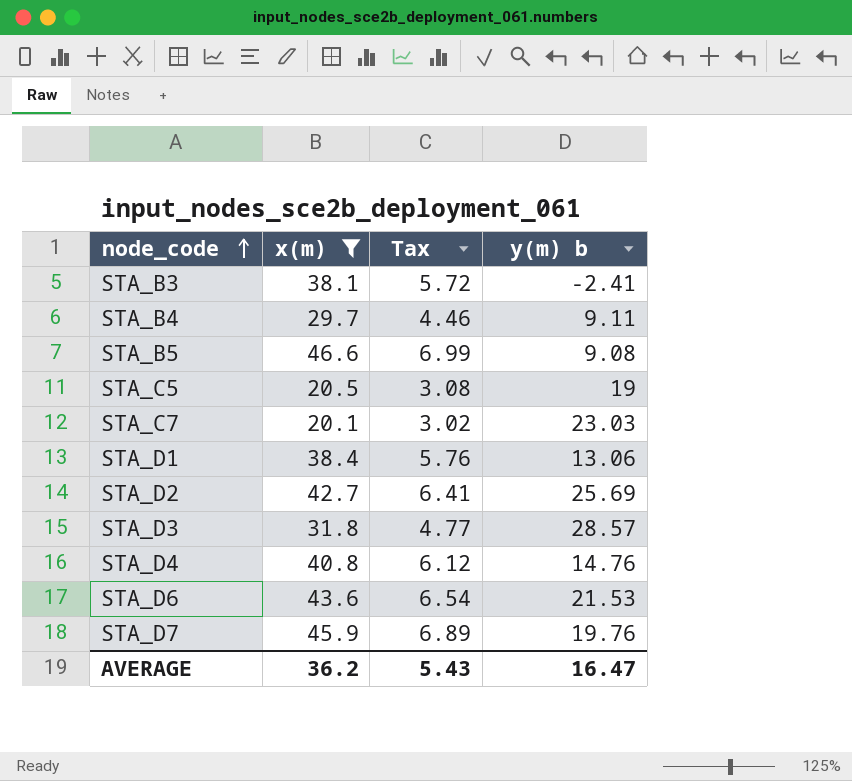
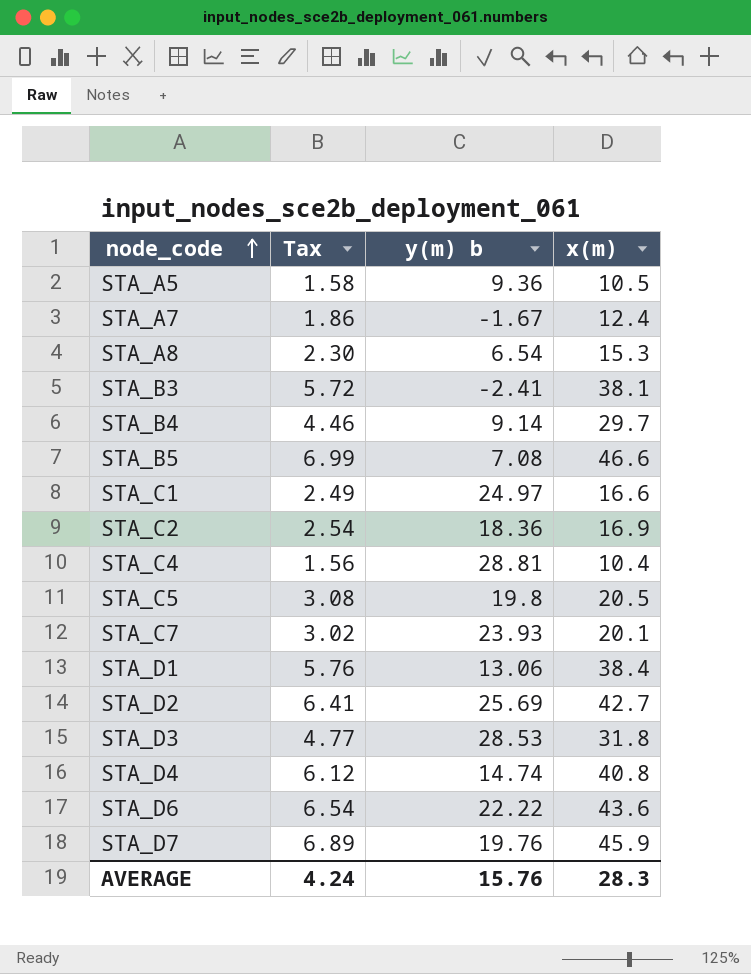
filter: x(m) >= 20.1 -> none
column x(m) | position: 2 -> 4
STA_B4 | y(m) b: 9.11 -> 9.14
STA_B5 | y(m) b: 9.08 -> 7.08
STA_C5 | y(m) b: 19 -> 19.8
STA_C7 | y(m) b: 23.03 -> 23.93
STA_D3 | y(m) b: 28.57 -> 28.53
STA_D4 | y(m) b: 14.76 -> 14.74
STA_D6 | y(m) b: 21.53 -> 22.22
AVERAGE | Tax: 5.43 -> 4.24
AVERAGE | y(m) b: 16.47 -> 15.76
AVERAGE | x(m): 36.2 -> 28.3

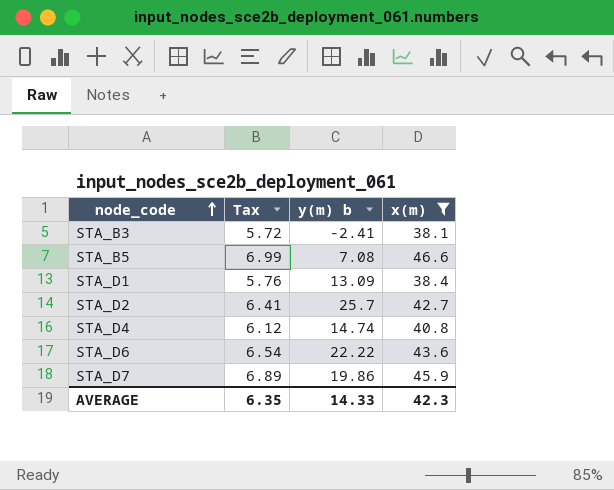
filter: none -> x(m) >= 38.1
STA_D1 | y(m) b: 13.06 -> 13.09
STA_D2 | y(m) b: 25.69 -> 25.7
STA_D7 | y(m) b: 19.76 -> 19.86
AVERAGE | Tax: 4.24 -> 6.35
AVERAGE | y(m) b: 15.76 -> 14.33
AVERAGE | x(m): 28.3 -> 42.3

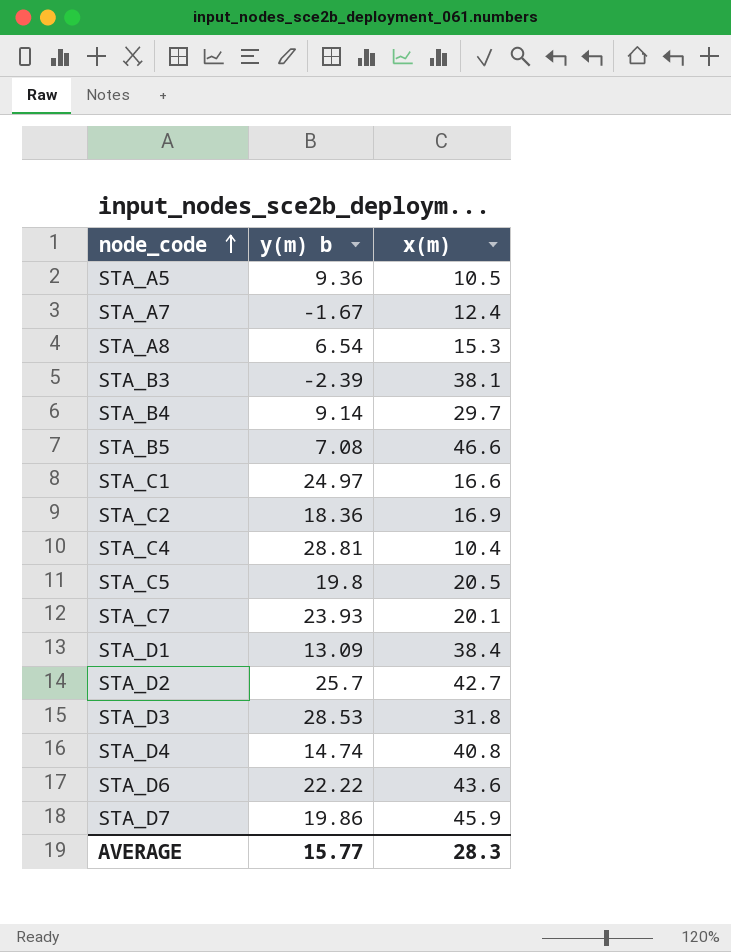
filter: x(m) >= 38.1 -> none
column Tax | formula: [x(m)] * 0.15 -> none
STA_B3 | y(m) b: -2.41 -> -2.39
AVERAGE | y(m) b: 14.33 -> 15.77
AVERAGE | x(m): 42.3 -> 28.3

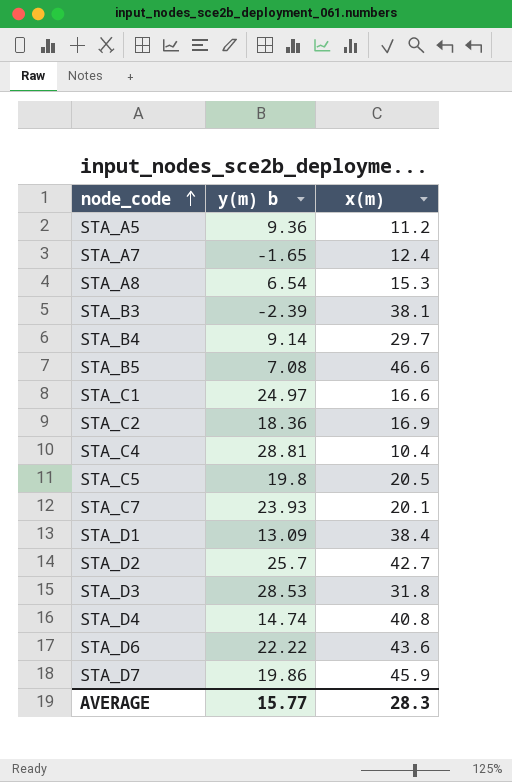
STA_A5 | x(m): 10.5 -> 11.2
STA_A7 | y(m) b: -1.67 -> -1.65

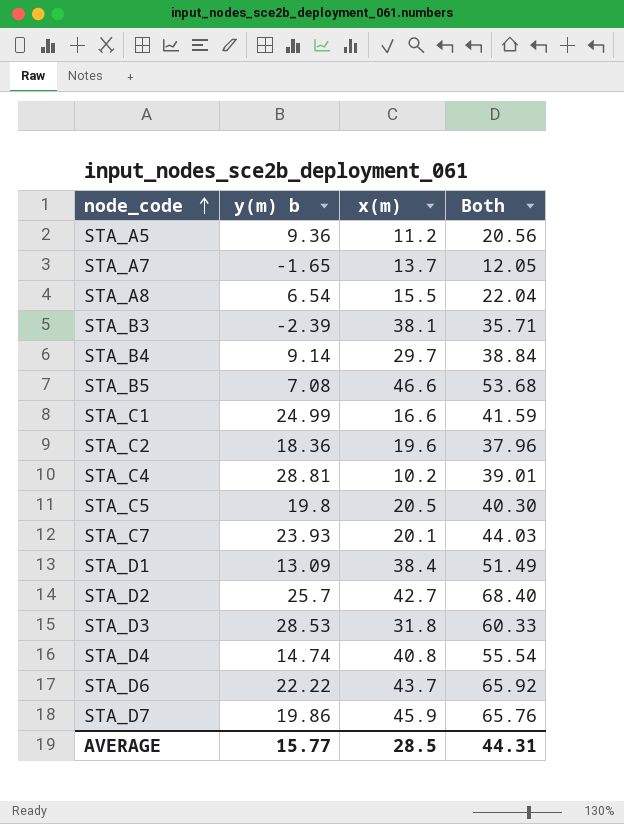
column Both | formula: none -> [y(m) b] + [x(m)]
STA_A7 | x(m): 12.4 -> 13.7
STA_A8 | x(m): 15.3 -> 15.5
STA_C1 | y(m) b: 24.97 -> 24.99
STA_C2 | x(m): 16.9 -> 19.6
STA_C4 | x(m): 10.4 -> 10.2
STA_D6 | x(m): 43.6 -> 43.7
AVERAGE | x(m): 28.3 -> 28.5

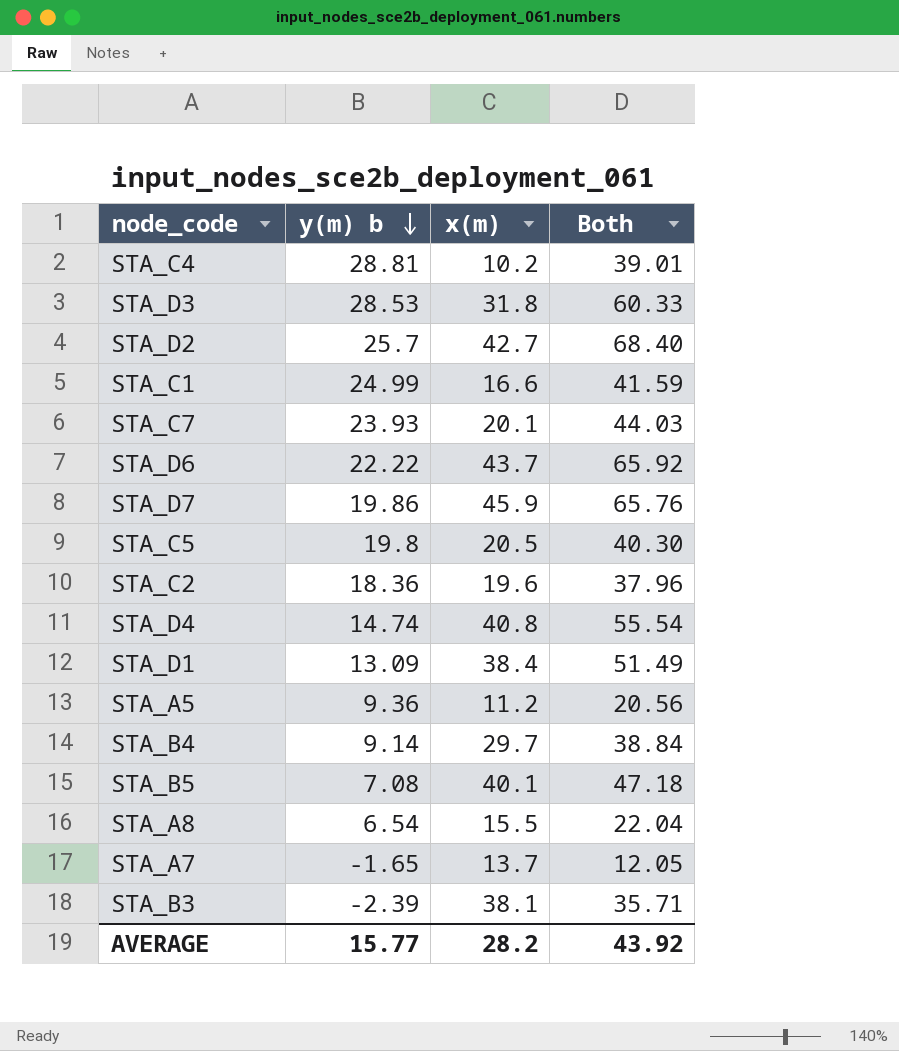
row order: node_code ascending -> y(m) b descending
STA_B5 | x(m): 46.6 -> 40.1
STA_B5 | Both: 53.68 -> 47.18
AVERAGE | x(m): 28.5 -> 28.2
AVERAGE | Both: 44.31 -> 43.92

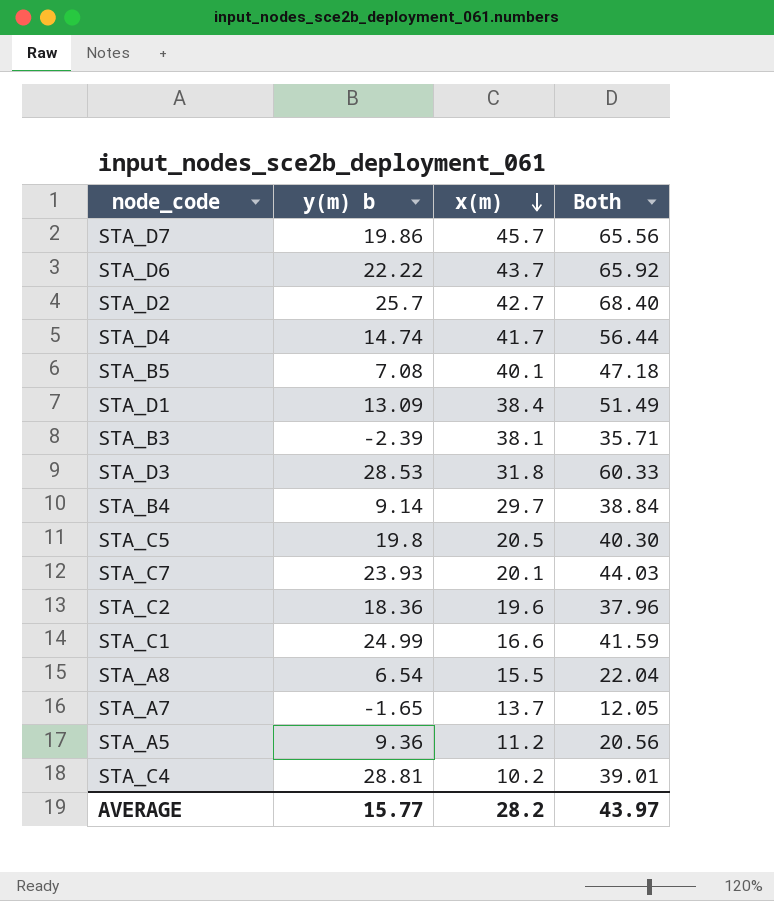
row order: y(m) b descending -> x(m) descending
STA_D7 | x(m): 45.9 -> 45.7
STA_D7 | Both: 65.76 -> 65.56
STA_D4 | x(m): 40.8 -> 41.7
STA_D4 | Both: 55.54 -> 56.44
AVERAGE | Both: 43.92 -> 43.97

